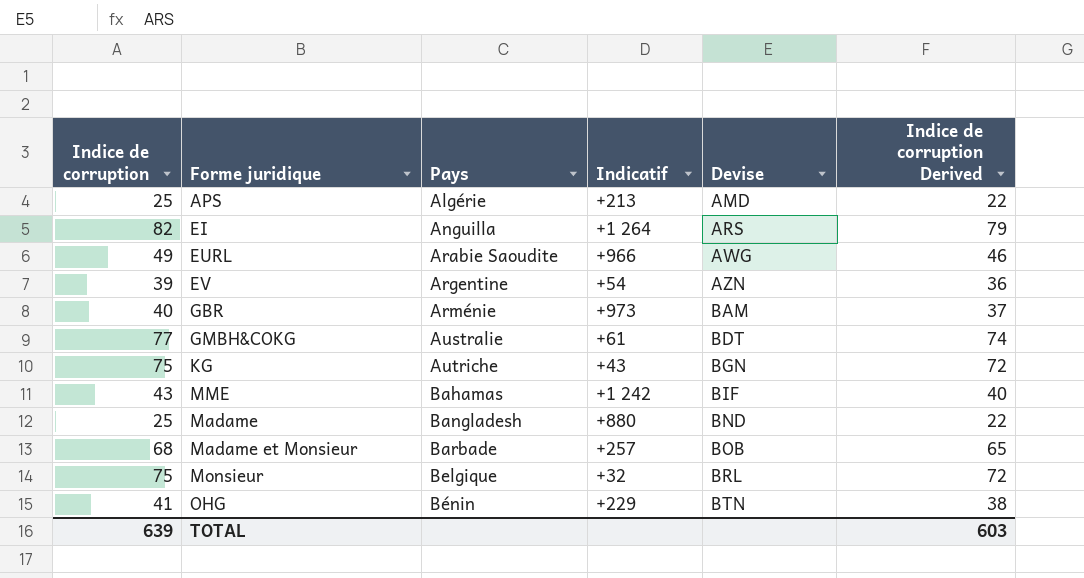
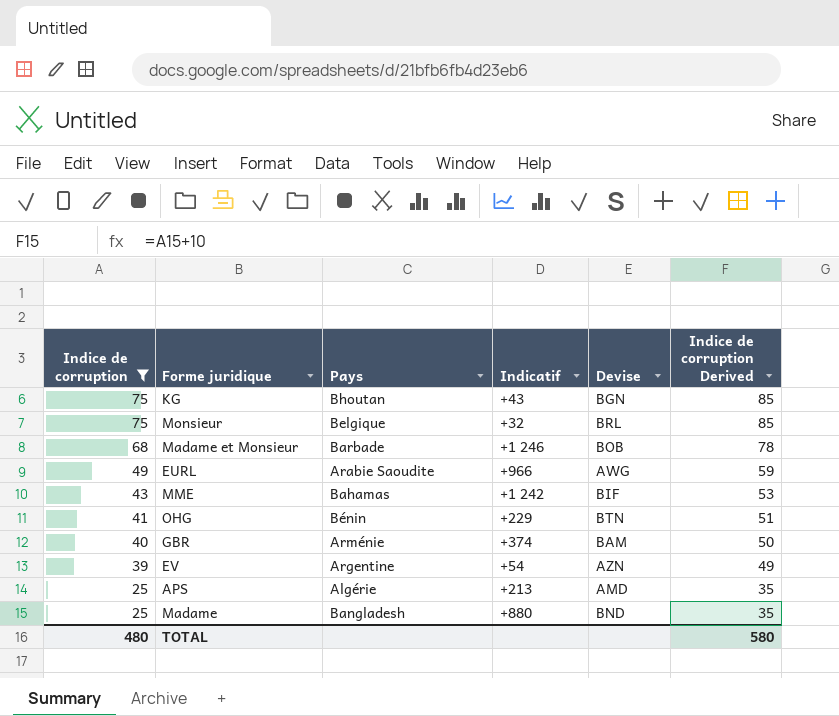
filter: none -> Indice de corruption <= 75
row order: Pays ascending -> Indice de corruption descending
column Indice de corruption Derived | formula: [Indice de corruption] - 3 -> [Indice de corruption] + 10
KG | Pays: Autriche -> Bhoutan
Madame et Monsieur | Indicatif: +257 -> +1 246
GBR | Indicatif: +973 -> +374
TOTAL | Indice de corruption: 639 -> 480
TOTAL | Indice de corruption Derived: 603 -> 580

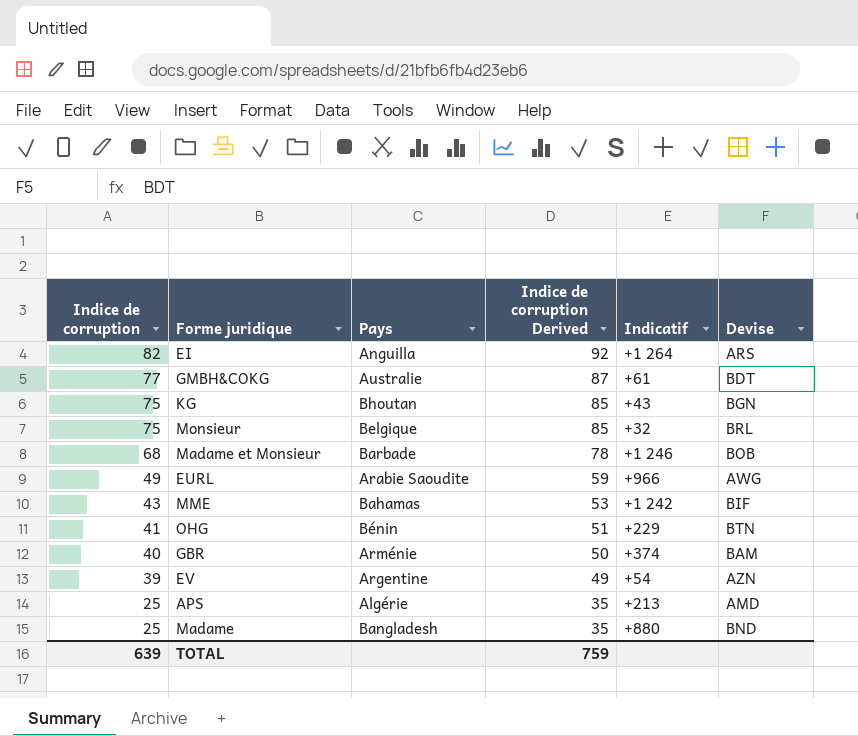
filter: Indice de corruption <= 75 -> none
column Indice de corruption Derived | position: 6 -> 4
TOTAL | Indice de corruption: 480 -> 639
TOTAL | Indice de corruption Derived: 580 -> 759

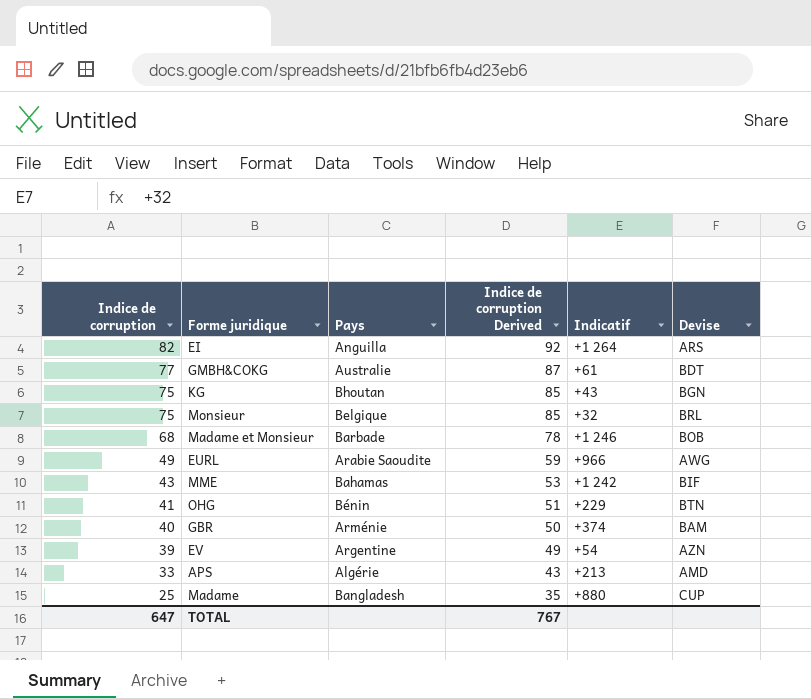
APS | Indice de corruption: 25 -> 33
APS | Indice de corruption Derived: 35 -> 43
Madame | Devise: BND -> CUP
TOTAL | Indice de corruption: 639 -> 647
TOTAL | Indice de corruption Derived: 759 -> 767

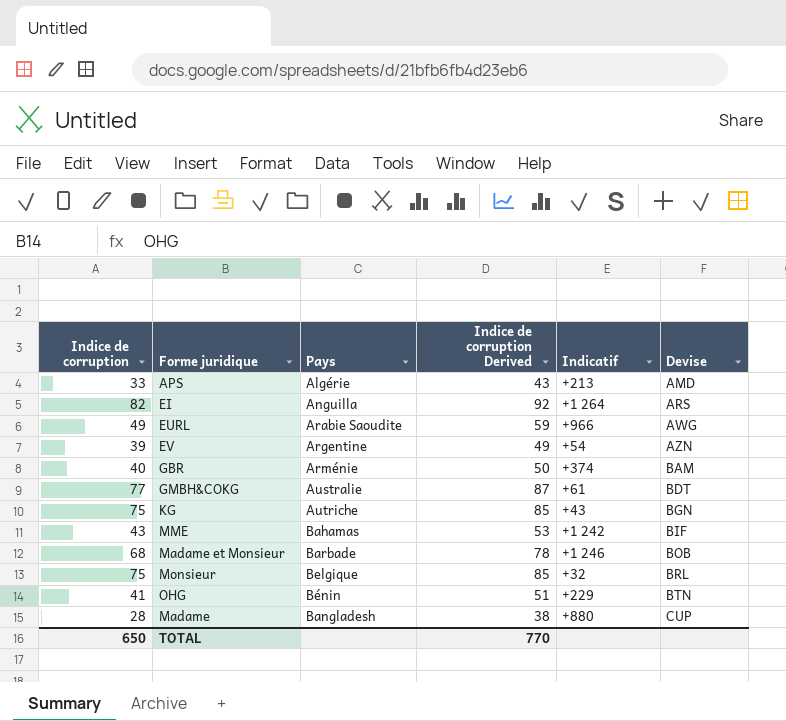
row order: Indice de corruption descending -> Devise ascending
KG | Pays: Bhoutan -> Autriche
Madame | Indice de corruption: 25 -> 28
Madame | Indice de corruption Derived: 35 -> 38
TOTAL | Indice de corruption: 647 -> 650
TOTAL | Indice de corruption Derived: 767 -> 770

